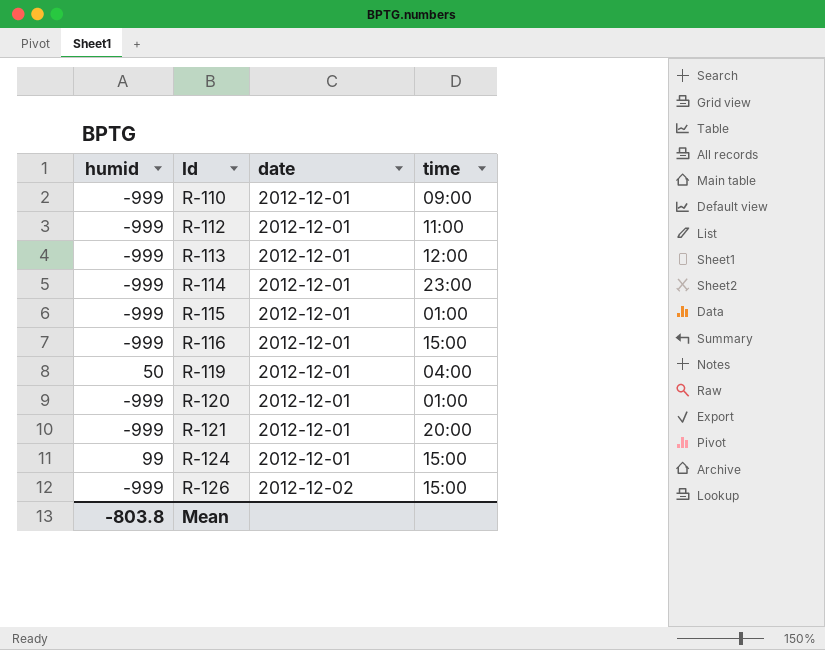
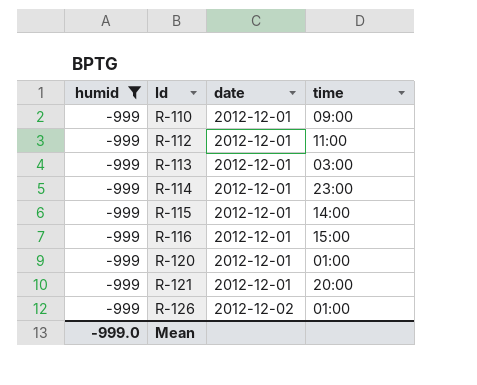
filter: none -> humid = -999
R-113 | time: 12:00 -> 03:00
R-115 | time: 01:00 -> 14:00
R-126 | time: 15:00 -> 01:00
Mean | humid: -803.8 -> -999.0

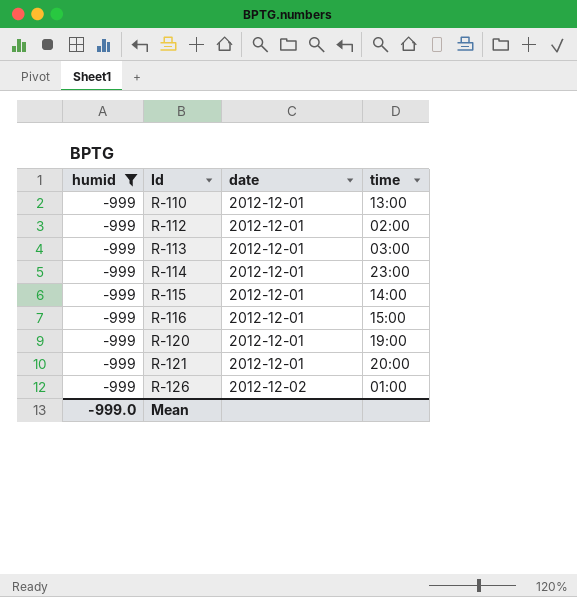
R-110 | time: 09:00 -> 13:00
R-112 | time: 11:00 -> 02:00
R-120 | time: 01:00 -> 19:00

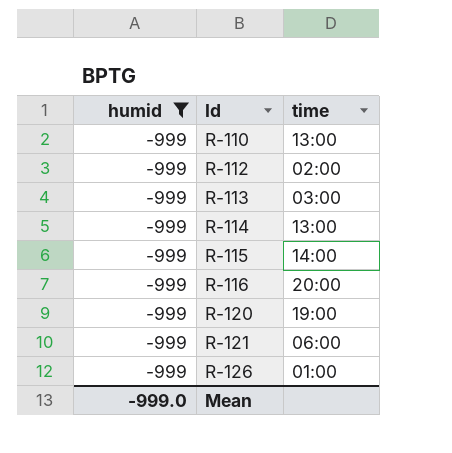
column date | position: 3 -> none
R-114 | time: 23:00 -> 13:00
R-116 | time: 15:00 -> 20:00
R-121 | time: 20:00 -> 06:00

